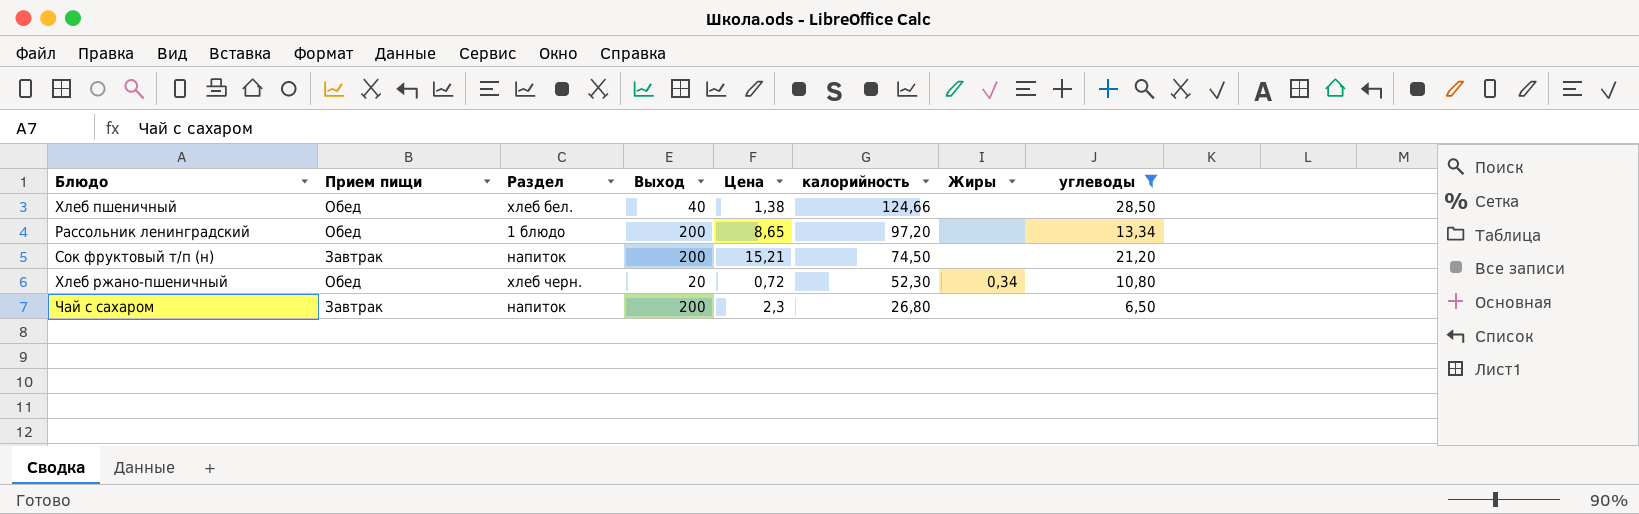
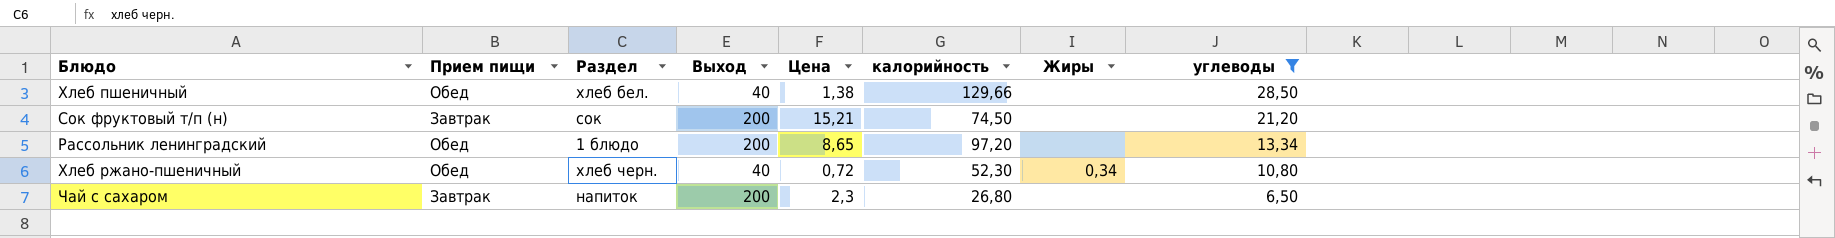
row order: калорийность descending -> углеводы descending
Хлеб пшеничный | калорийность: 124,66 -> 129,66
Сок фруктовый т/п (н) | Раздел: напиток -> сок
Хлеб ржано-пшеничный | Выход: 20 -> 40

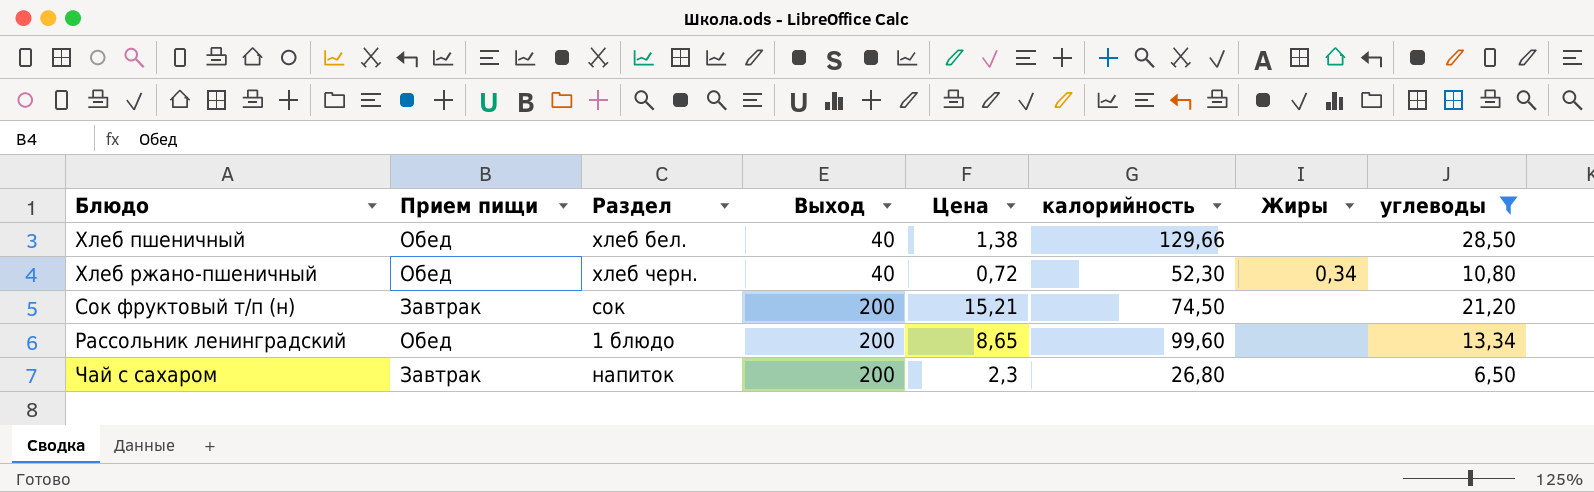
row order: углеводы descending -> Выход ascending
Рассольник ленинградский | калорийность: 97,20 -> 99,60

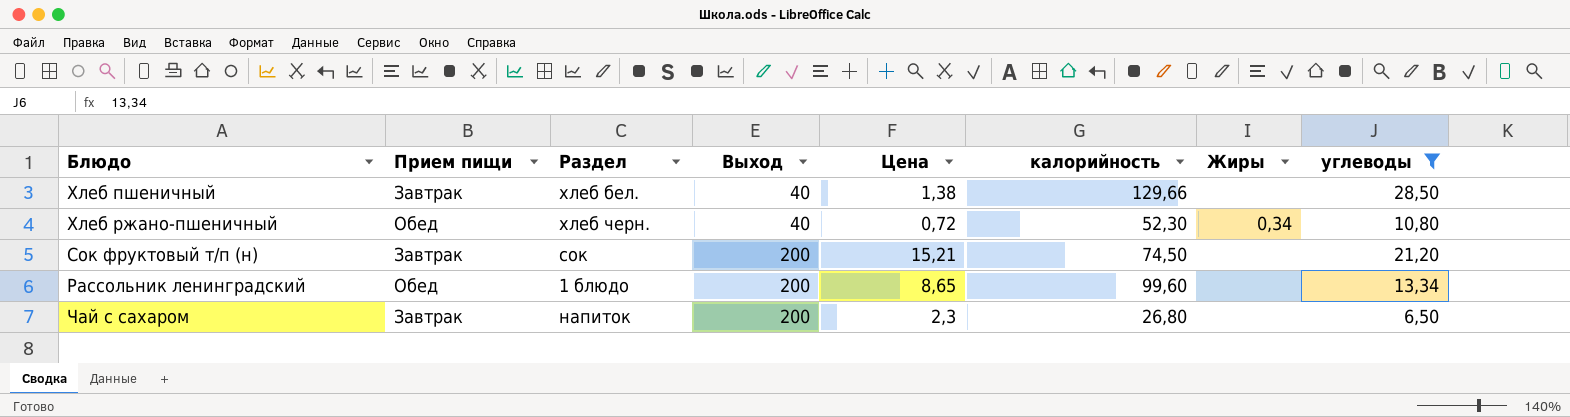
Хлеб пшеничный | Прием пищи: Обед -> Завтрак

